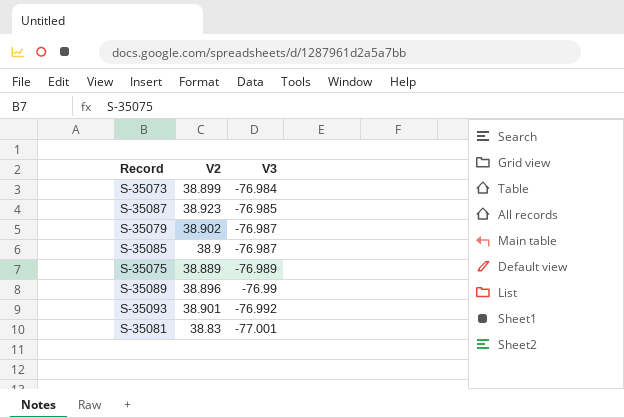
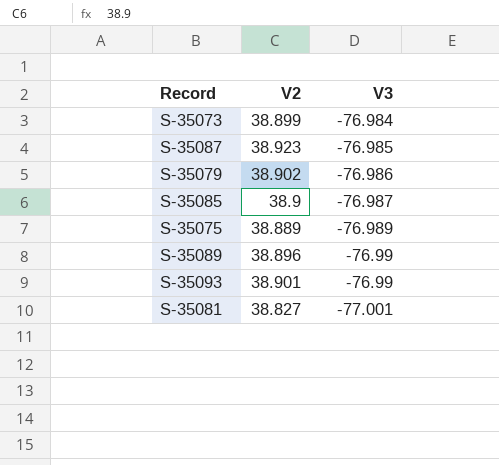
S-35079 | V3: -76.987 -> -76.986
S-35093 | V3: -76.992 -> -76.99
S-35081 | V2: 38.83 -> 38.827

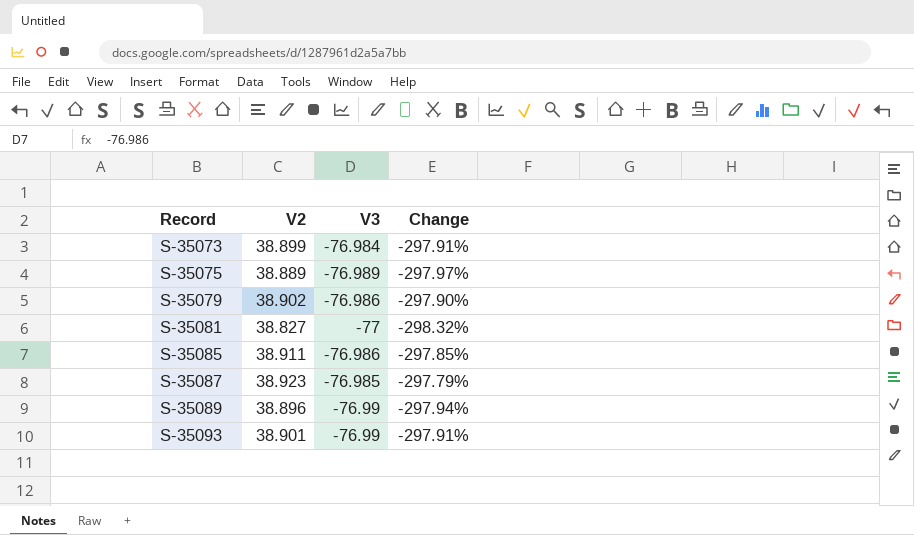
row order: V3 descending -> Record ascending
column Change | formula: none -> ([V3] - [V2]) / [V2]
S-35081 | V3: -77.001 -> -77
S-35085 | V2: 38.9 -> 38.911
S-35085 | V3: -76.987 -> -76.986

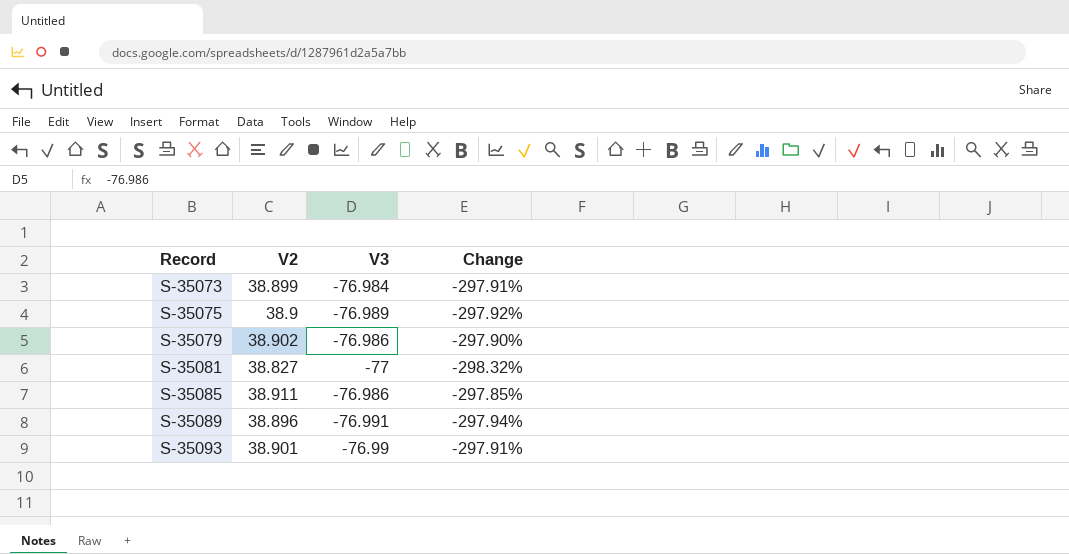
row S-35087: 38.923 | -76.985 | -297.79% -> none
S-35075 | V2: 38.889 -> 38.9
S-35075 | Change: -297.97% -> -297.92%
S-35089 | V3: -76.99 -> -76.991

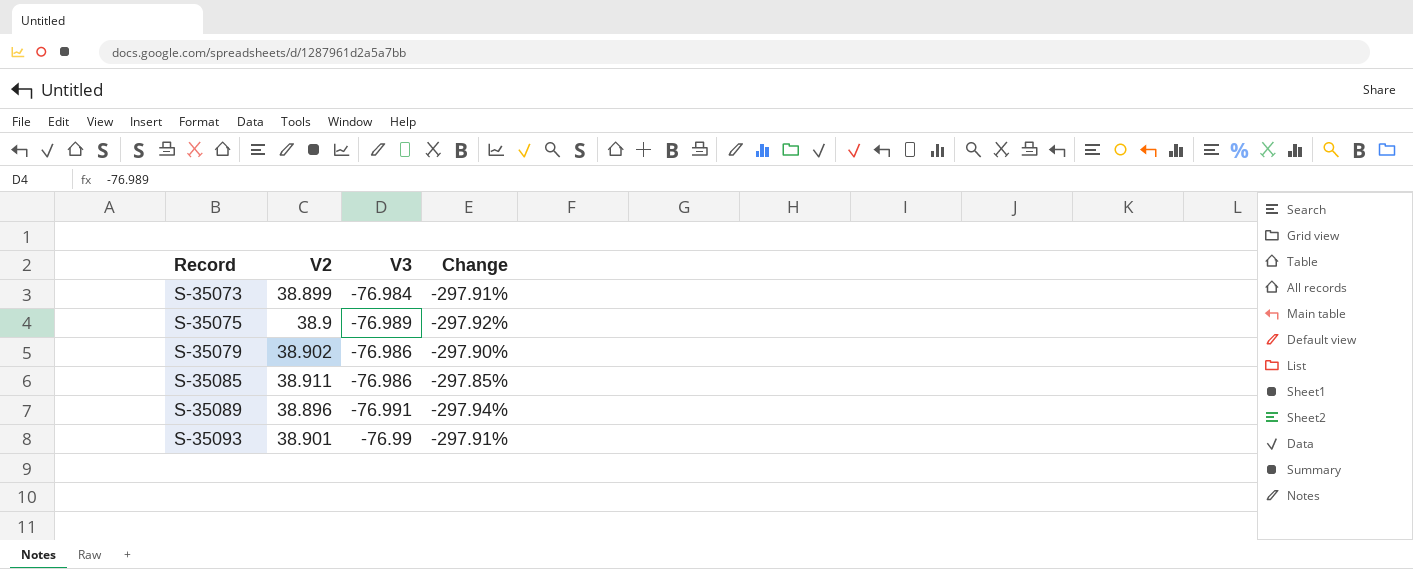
row S-35081: 38.827 | -77 | -298.32% -> none

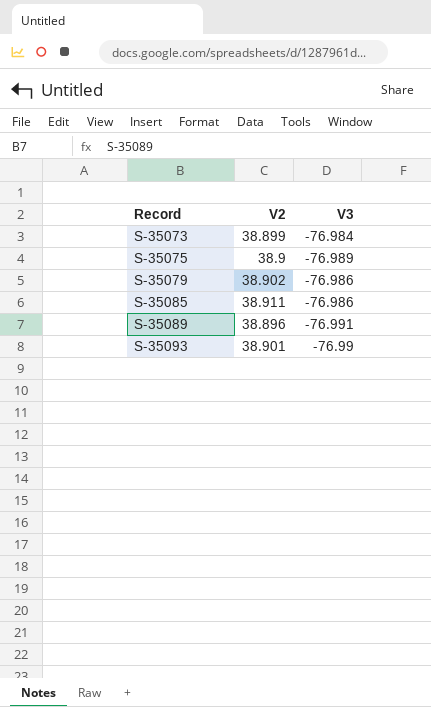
column Change | formula: ([V3] - [V2]) / [V2] -> none

